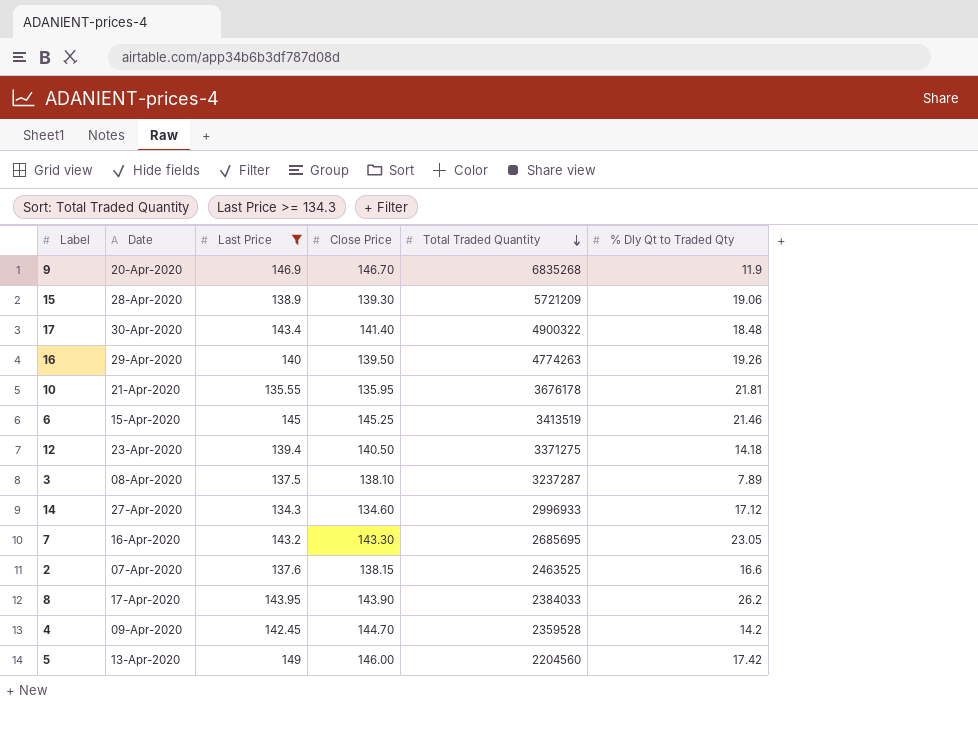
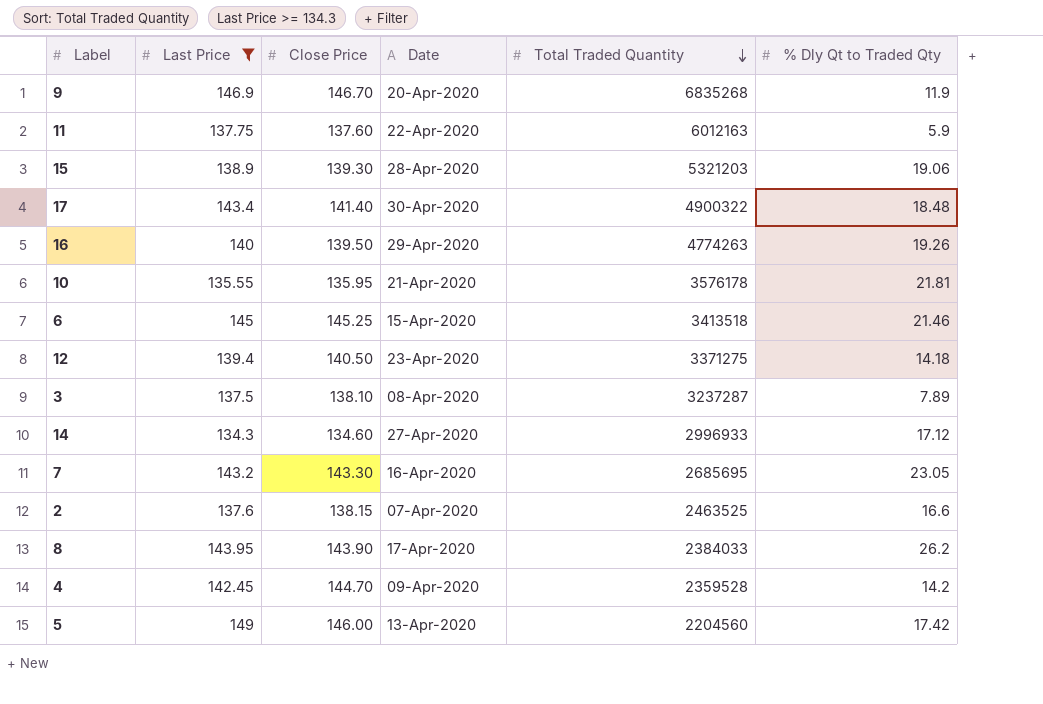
column Date | position: 2 -> 4
row 11: none -> 137.75 | 137.60 | 22-Apr-2020 | 6012163 | 5.9
15 | Total Traded Quantity: 5721209 -> 5321203
10 | Total Traded Quantity: 3676178 -> 3576178
6 | Total Traded Quantity: 3413519 -> 3413518

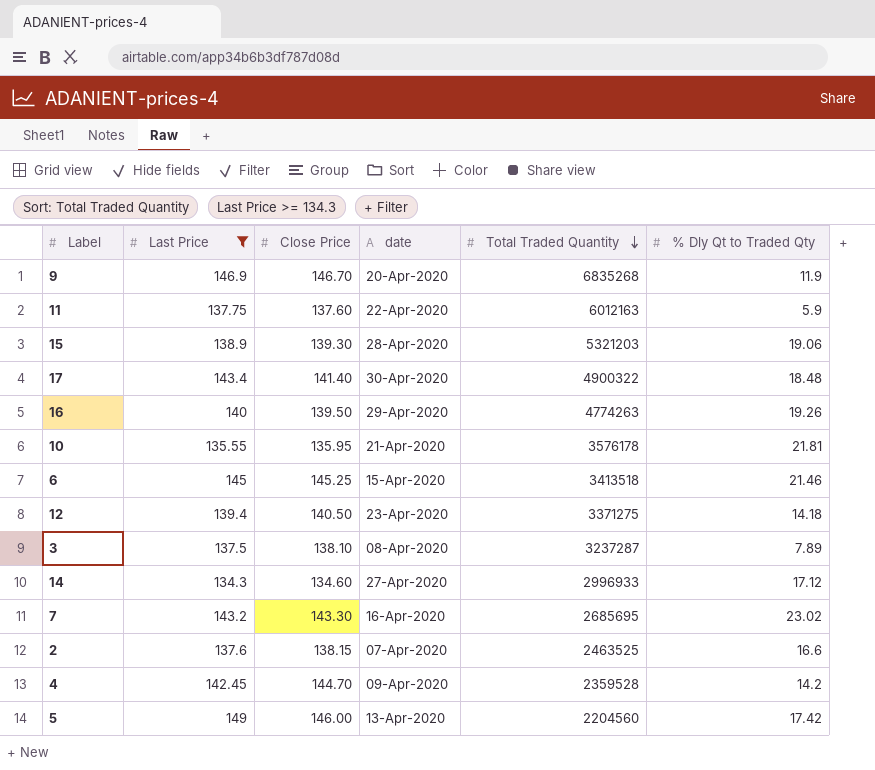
column name: Date -> date
row 8: 143.95 | 143.90 | 17-Apr-2020 | 2384033 | 26.2 -> none
7 | % Dly Qt to Traded Qty: 23.05 -> 23.02

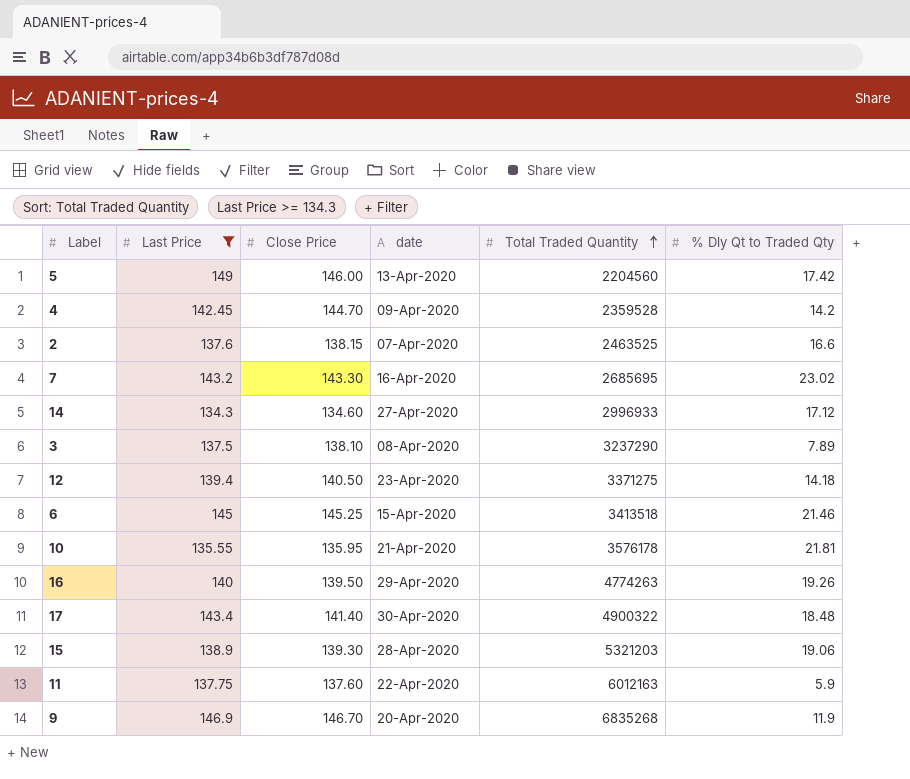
row order: Total Traded Quantity descending -> Total Traded Quantity ascending
3 | Total Traded Quantity: 3237287 -> 3237290

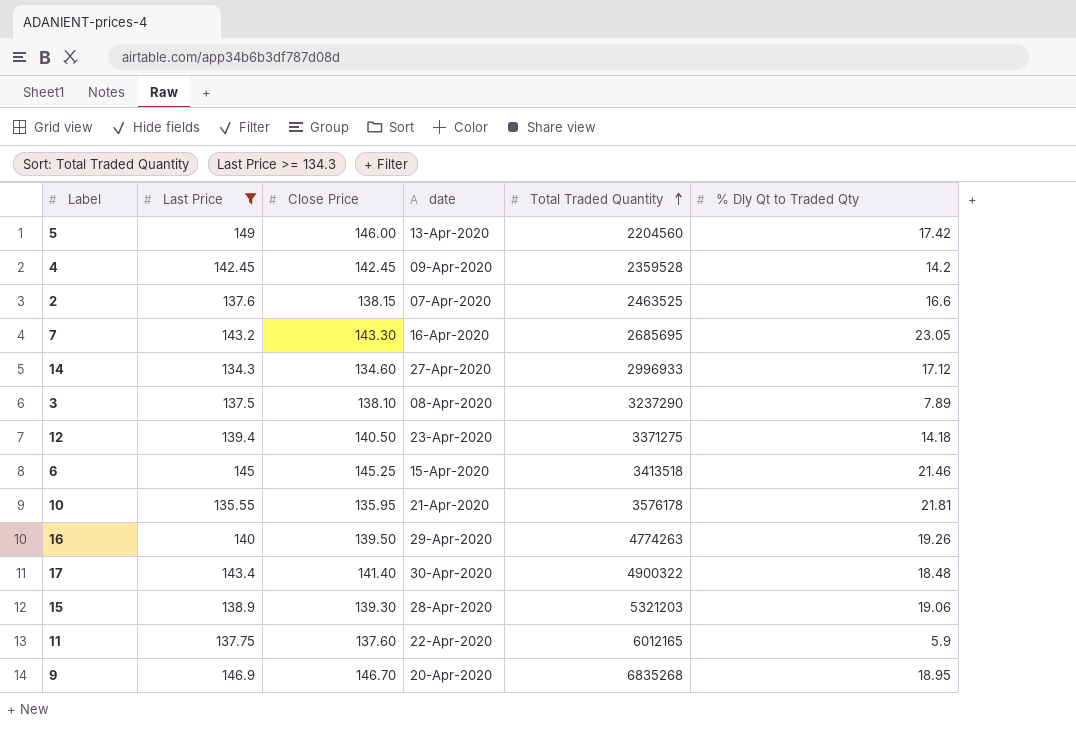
4 | Close Price: 144.70 -> 142.45
7 | % Dly Qt to Traded Qty: 23.02 -> 23.05
11 | Total Traded Quantity: 6012163 -> 6012165
9 | % Dly Qt to Traded Qty: 11.9 -> 18.95

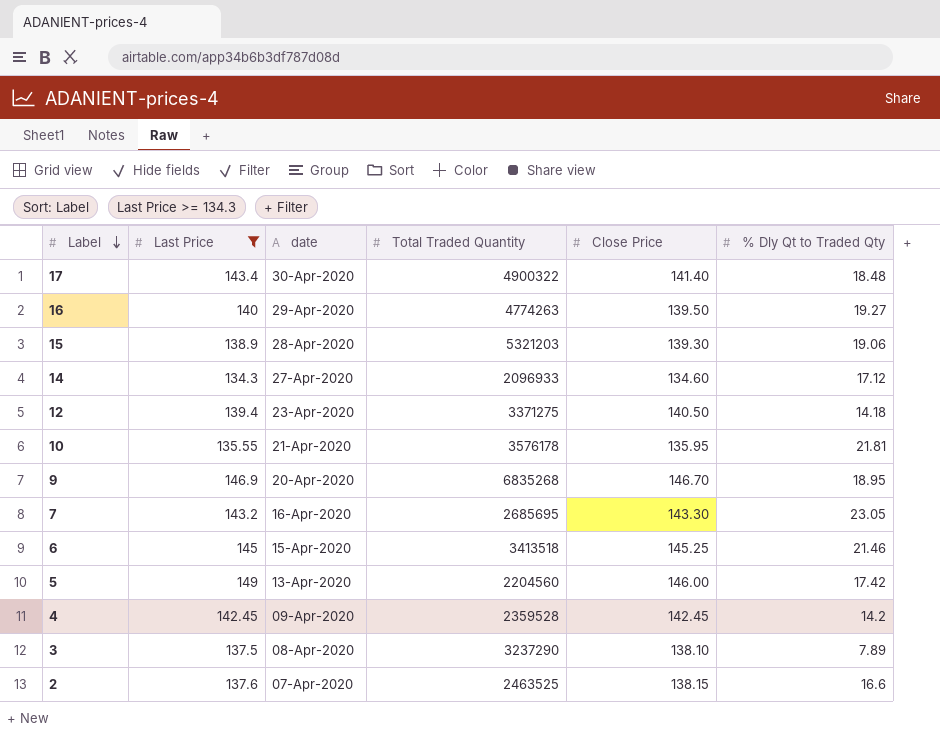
row order: Total Traded Quantity ascending -> Label descending
column Close Price | position: 3 -> 5
row 11: 137.75 | 137.60 | 22-Apr-2020 | 6012165 | 5.9 -> none
16 | % Dly Qt to Traded Qty: 19.26 -> 19.27
14 | Total Traded Quantity: 2996933 -> 2096933

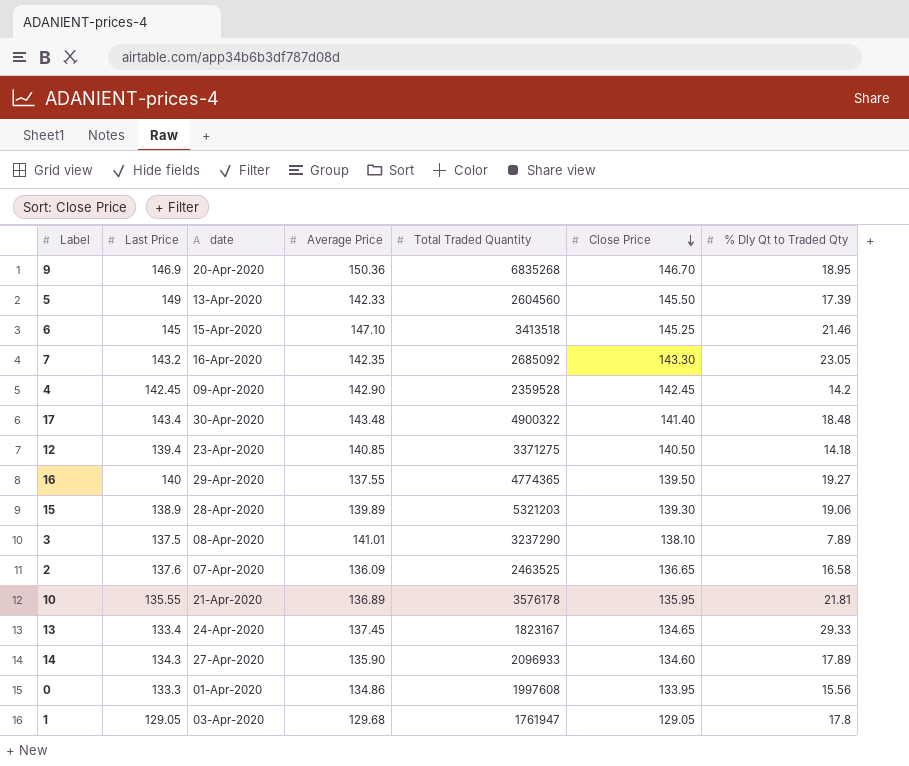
filter: Last Price >= 134.3 -> none
row order: Label descending -> Close Price descending
column Average Price | position: none -> 4
5 | Total Traded Quantity: 2204560 -> 2604560
5 | Close Price: 146.00 -> 145.50
5 | % Dly Qt to Traded Qty: 17.42 -> 17.39
7 | Total Traded Quantity: 2685695 -> 2685092
16 | Total Traded Quantity: 4774263 -> 4774365
2 | Close Price: 138.15 -> 136.65
2 | % Dly Qt to Traded Qty: 16.6 -> 16.58
14 | % Dly Qt to Traded Qty: 17.12 -> 17.89

